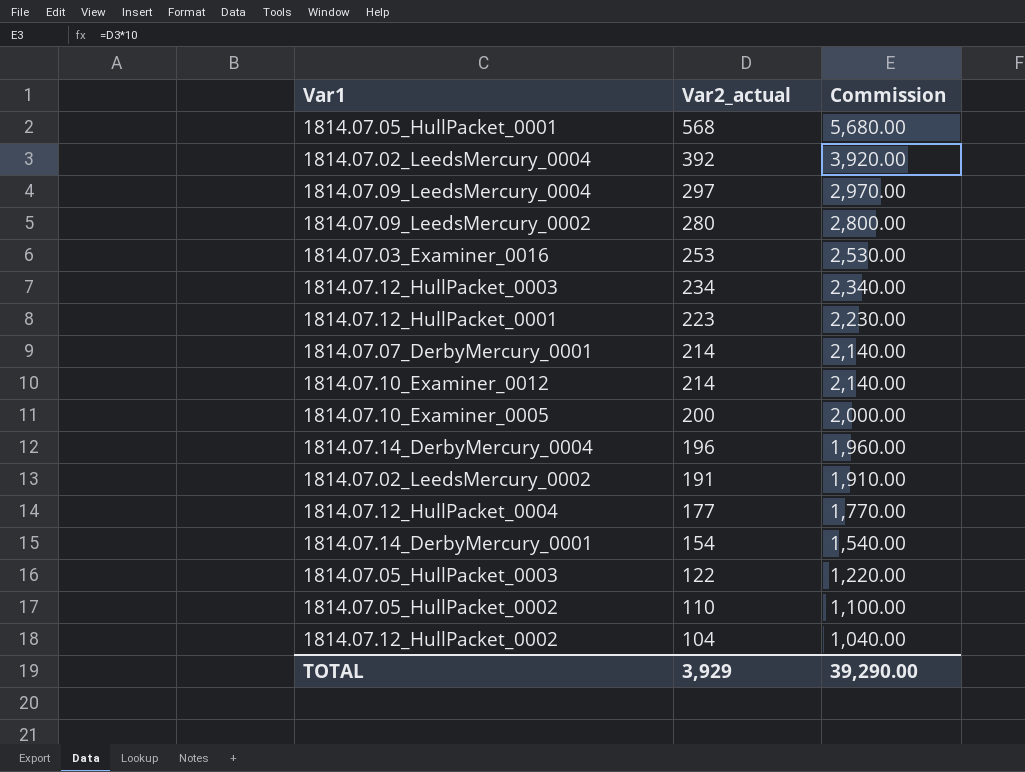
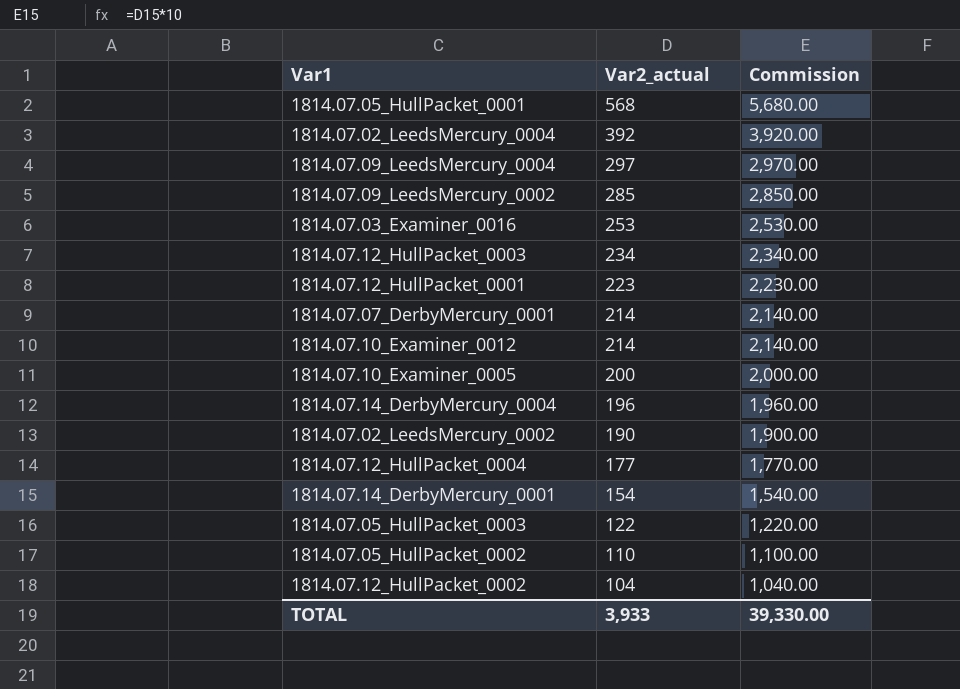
1814.07.09_LeedsMercury_0002 | Var2_actual: 280 -> 285
1814.07.09_LeedsMercury_0002 | Commission: 2,800.00 -> 2,850.00
1814.07.02_LeedsMercury_0002 | Var2_actual: 191 -> 190
1814.07.02_LeedsMercury_0002 | Commission: 1,910.00 -> 1,900.00
TOTAL | Var2_actual: 3,929 -> 3,933
TOTAL | Commission: 39,290.00 -> 39,330.00

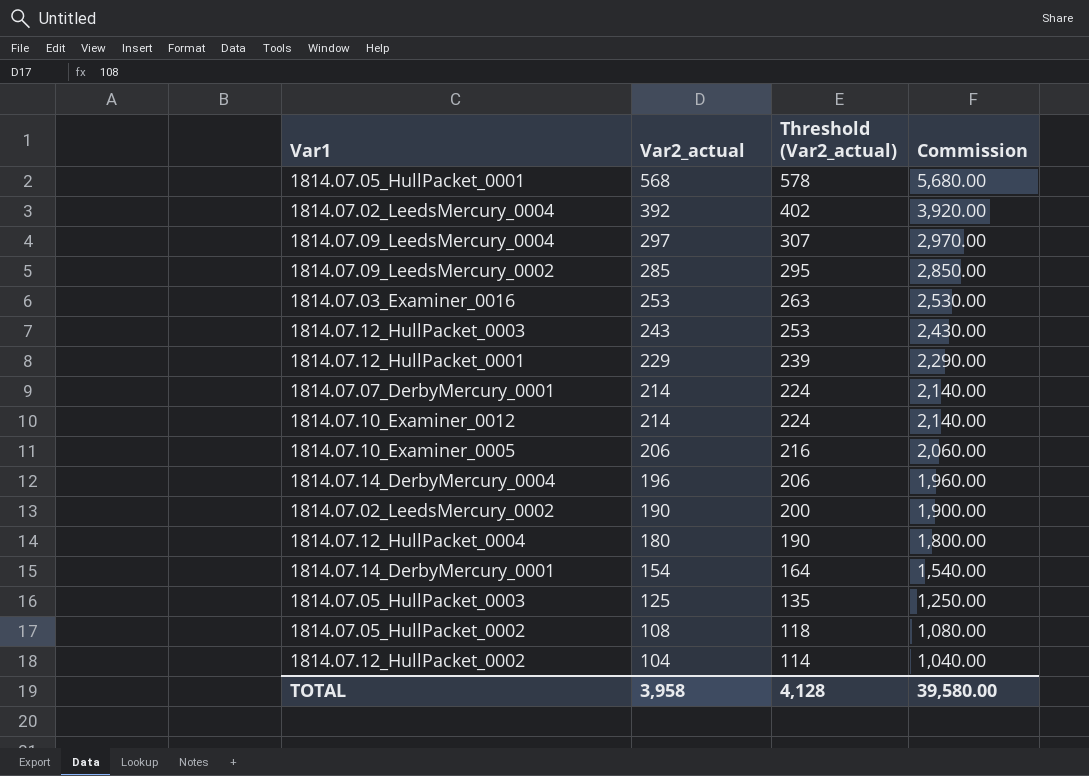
column Threshold (Var2_actual) | formula: none -> [Var2_actual] + 10
1814.07.12_HullPacket_0003 | Var2_actual: 234 -> 243
1814.07.12_HullPacket_0003 | Commission: 2,340.00 -> 2,430.00
1814.07.12_HullPacket_0001 | Var2_actual: 223 -> 229
1814.07.12_HullPacket_0001 | Commission: 2,230.00 -> 2,290.00
1814.07.10_Examiner_0005 | Var2_actual: 200 -> 206
1814.07.10_Examiner_0005 | Commission: 2,000.00 -> 2,060.00
1814.07.12_HullPacket_0004 | Var2_actual: 177 -> 180
1814.07.12_HullPacket_0004 | Commission: 1,770.00 -> 1,800.00
1814.07.05_HullPacket_0003 | Var2_actual: 122 -> 125
1814.07.05_HullPacket_0003 | Commission: 1,220.00 -> 1,250.00
1814.07.05_HullPacket_0002 | Var2_actual: 110 -> 108
1814.07.05_HullPacket_0002 | Commission: 1,100.00 -> 1,080.00
TOTAL | Var2_actual: 3,933 -> 3,958
TOTAL | Commission: 39,330.00 -> 39,580.00

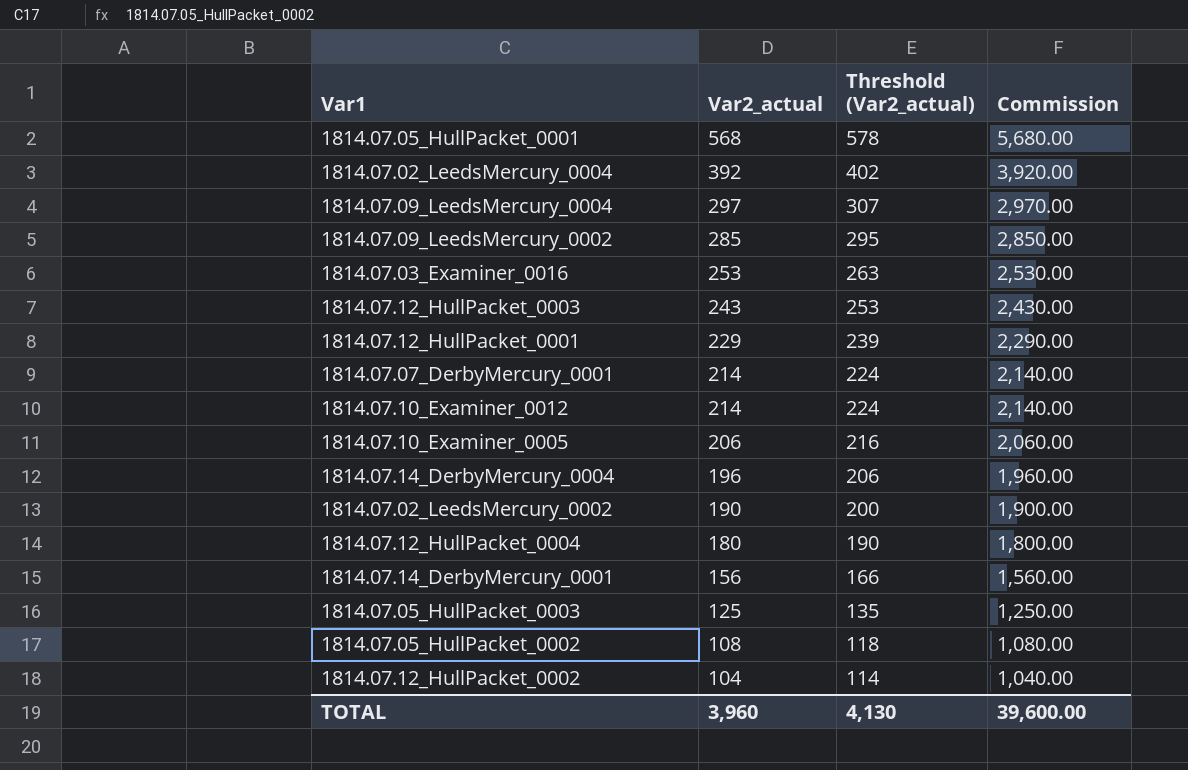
1814.07.14_DerbyMercury_0001 | Var2_actual: 154 -> 156
1814.07.14_DerbyMercury_0001 | Threshold (Var2_actual): 164 -> 166
1814.07.14_DerbyMercury_0001 | Commission: 1,540.00 -> 1,560.00
TOTAL | Var2_actual: 3,958 -> 3,960
TOTAL | Threshold (Var2_actual): 4,128 -> 4,130
TOTAL | Commission: 39,580.00 -> 39,600.00

